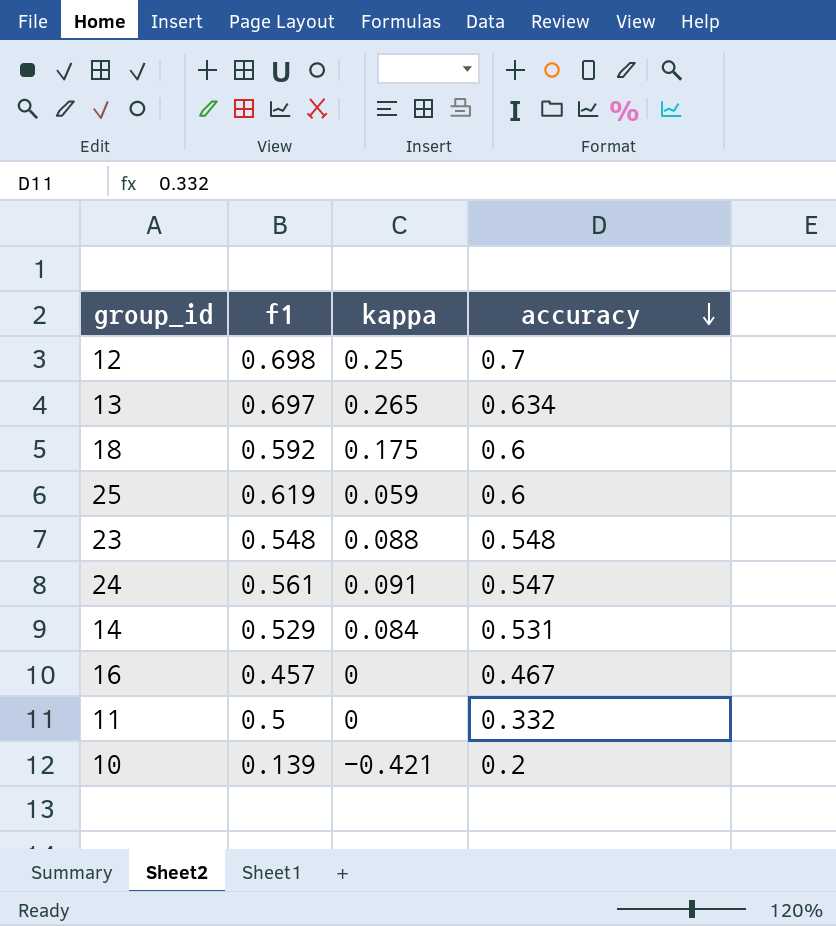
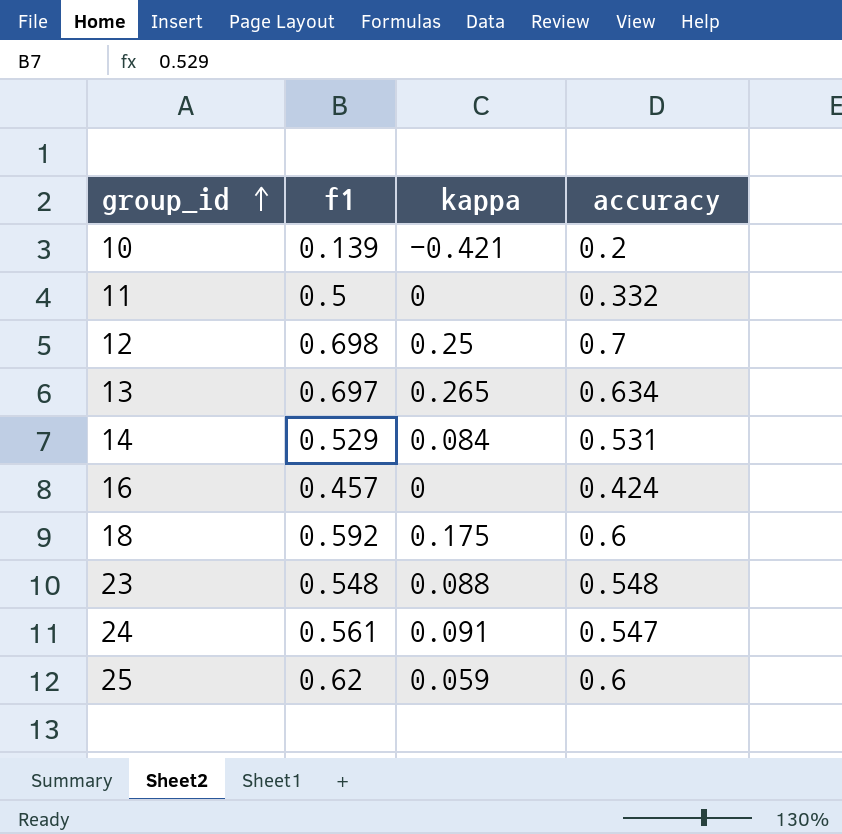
row order: accuracy descending -> group_id ascending
16 | accuracy: 0.467 -> 0.424
25 | f1: 0.619 -> 0.62

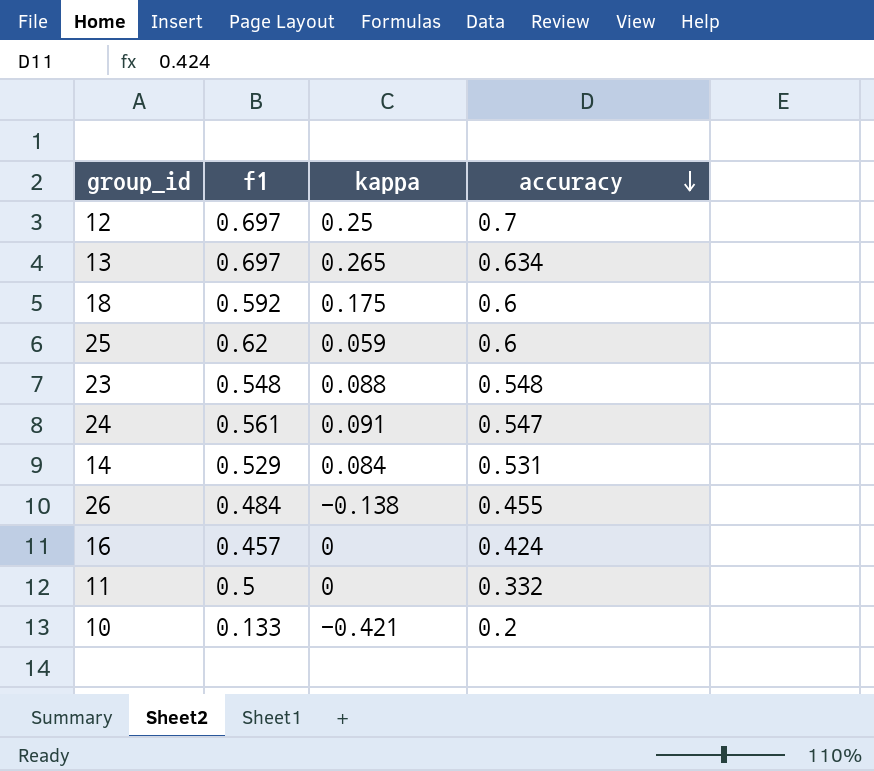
row order: group_id ascending -> accuracy descending
12 | f1: 0.698 -> 0.697
row 26: none -> 0.484 | -0.138 | 0.455
10 | f1: 0.139 -> 0.133

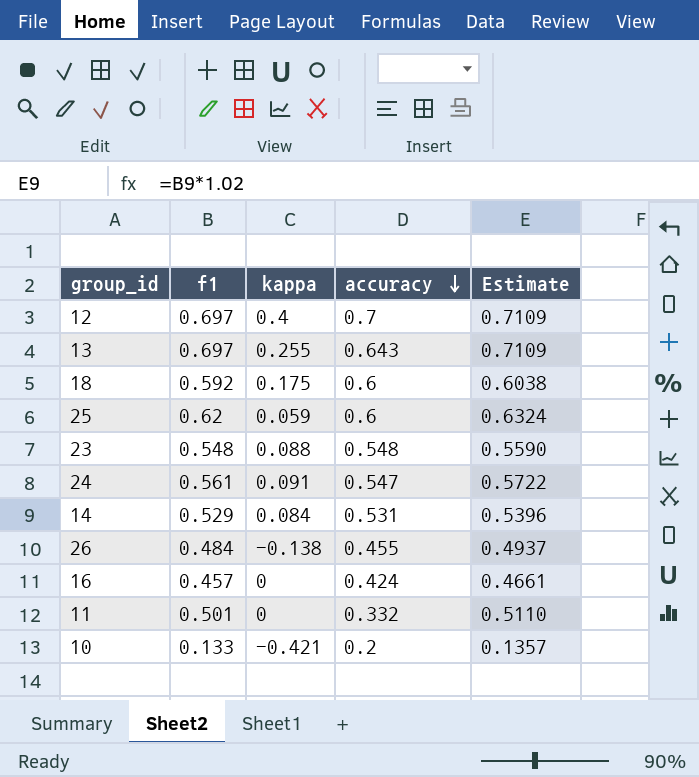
column Estimate | formula: none -> [f1] * 1.02
12 | kappa: 0.25 -> 0.4
13 | kappa: 0.265 -> 0.255
13 | accuracy: 0.634 -> 0.643
11 | f1: 0.5 -> 0.501

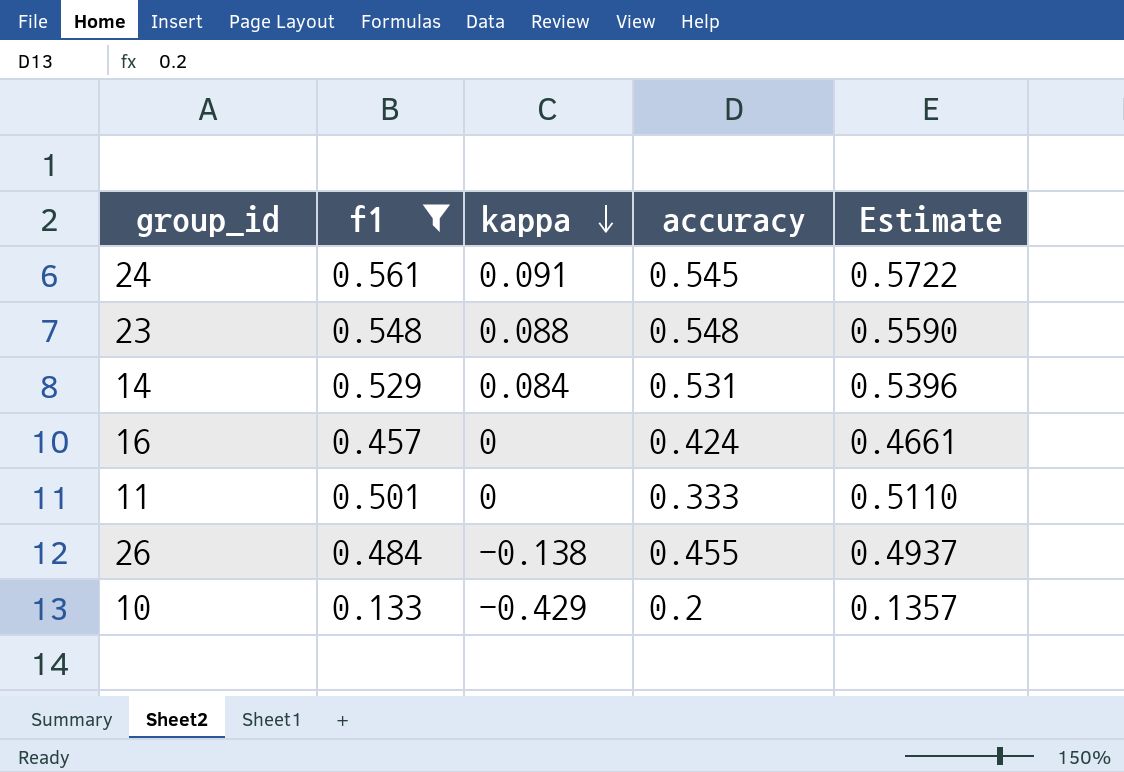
filter: none -> f1 <= 0.561
row order: accuracy descending -> kappa descending
24 | accuracy: 0.547 -> 0.545
11 | accuracy: 0.332 -> 0.333
10 | kappa: -0.421 -> -0.429

